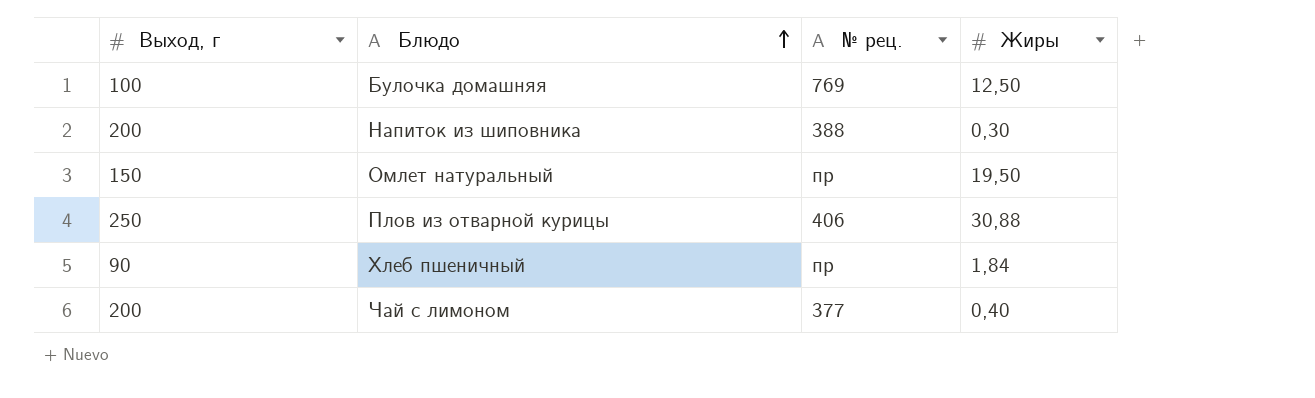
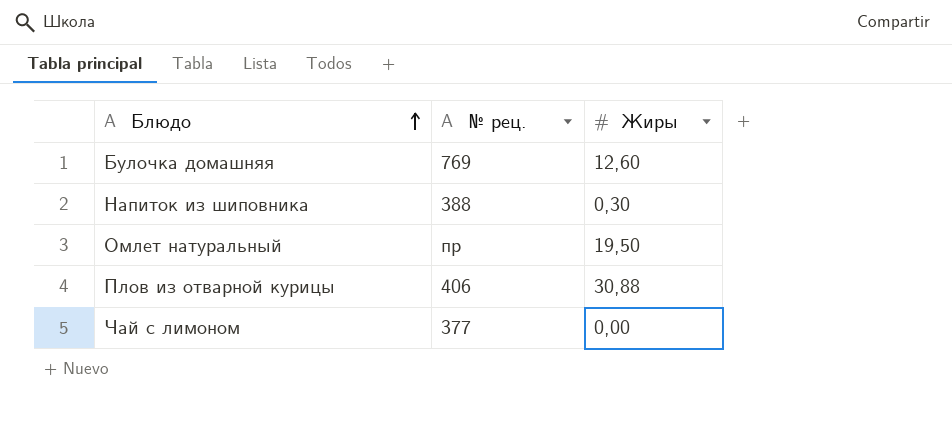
column Выход, г | position: 1 -> none
row Хлеб пшеничный: 90 | пр | 1,84 -> none
Булочка домашняя | Жиры: 12,50 -> 12,60
Чай с лимоном | Жиры: 0,40 -> 0,00

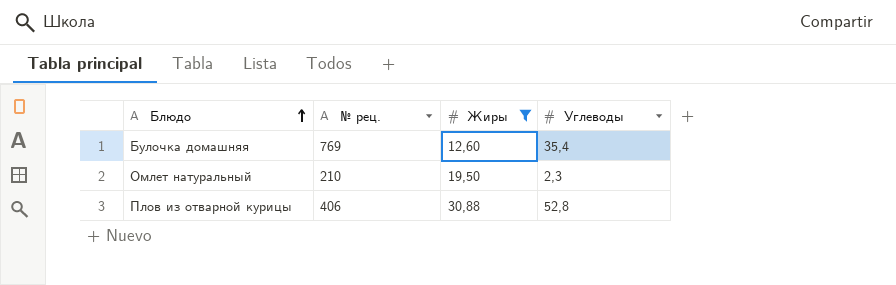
filter: none -> Жиры >= 12,60
column Углеводы | position: none -> 4
Омлет натуральный | № рец.: пр -> 210

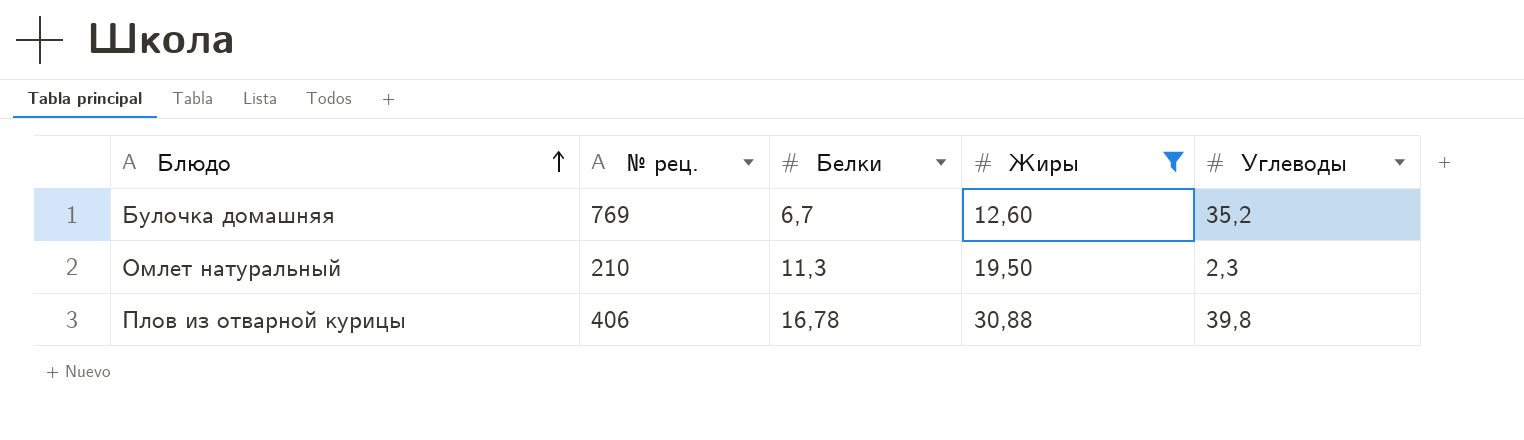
column Белки | position: none -> 3
Булочка домашняя | Углеводы: 35,4 -> 35,2
Плов из отварной курицы | Углеводы: 52,8 -> 39,8

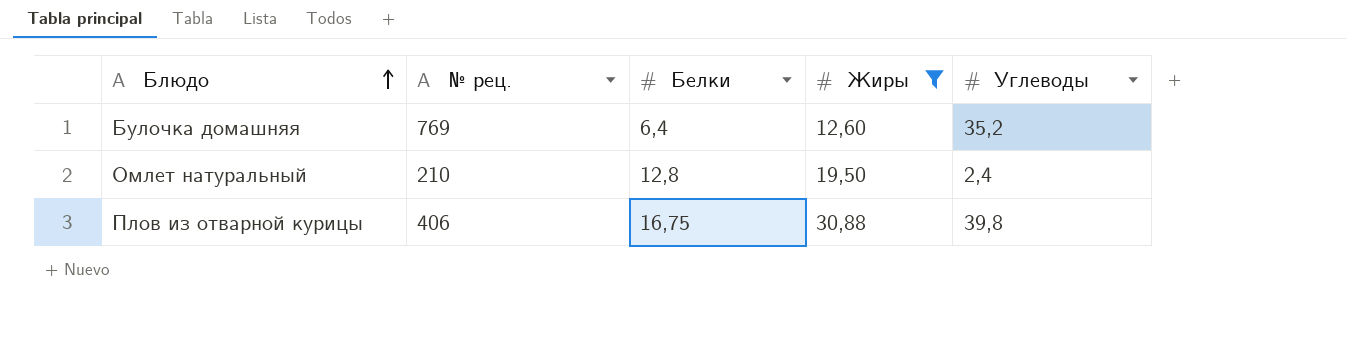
Булочка домашняя | Белки: 6,7 -> 6,4
Омлет натуральный | Белки: 11,3 -> 12,8
Омлет натуральный | Углеводы: 2,3 -> 2,4
Плов из отварной курицы | Белки: 16,78 -> 16,75

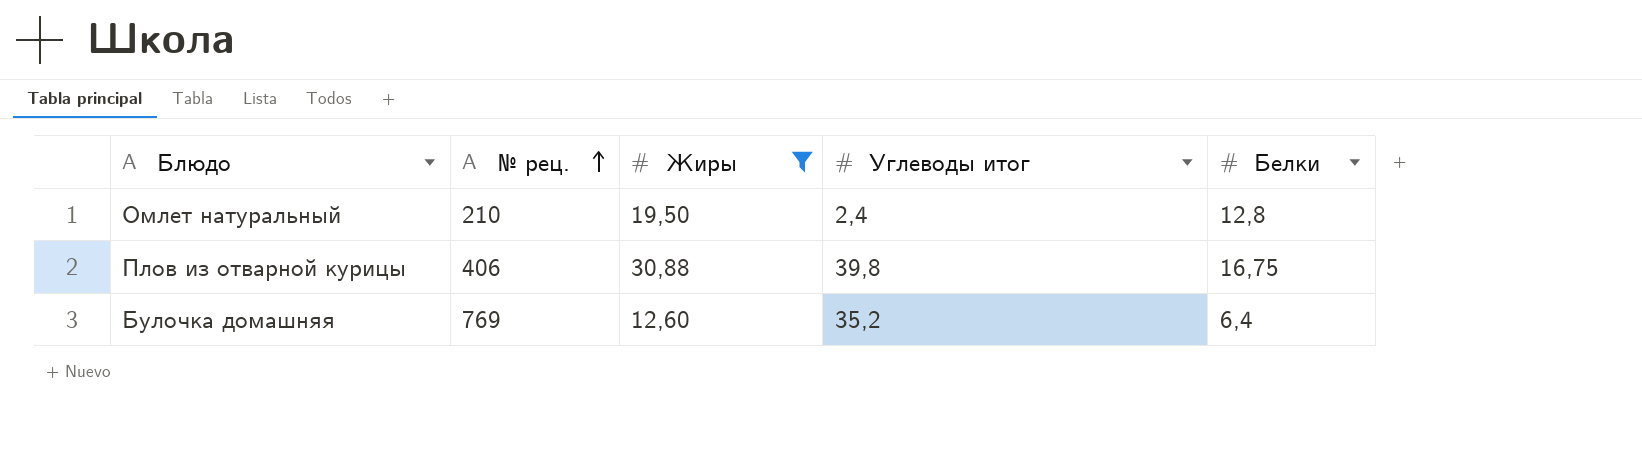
row order: Блюдо ascending -> № рец. ascending
column name: Углеводы -> Углеводы итог
column Белки | position: 3 -> 5

